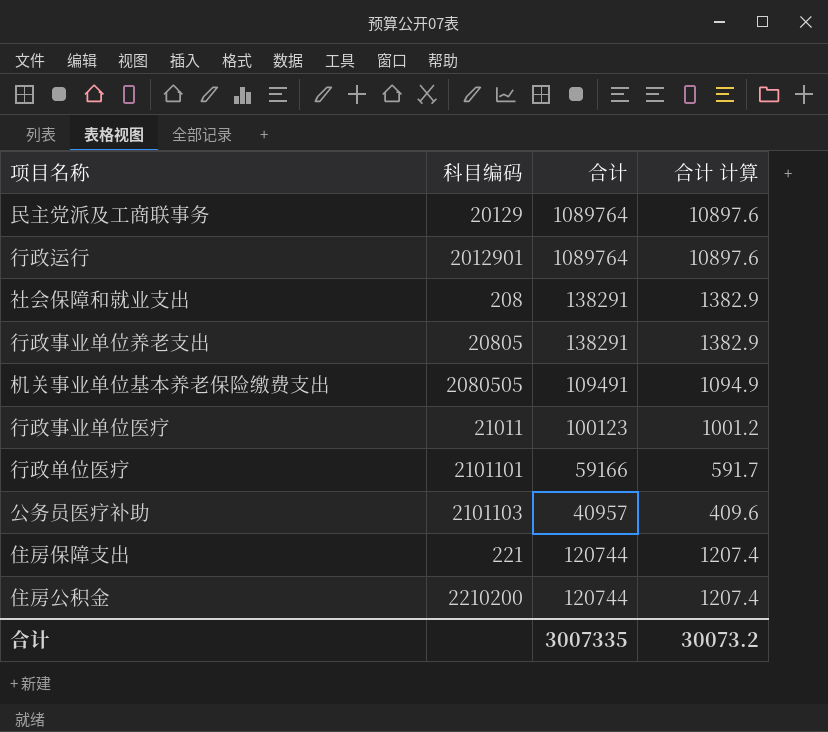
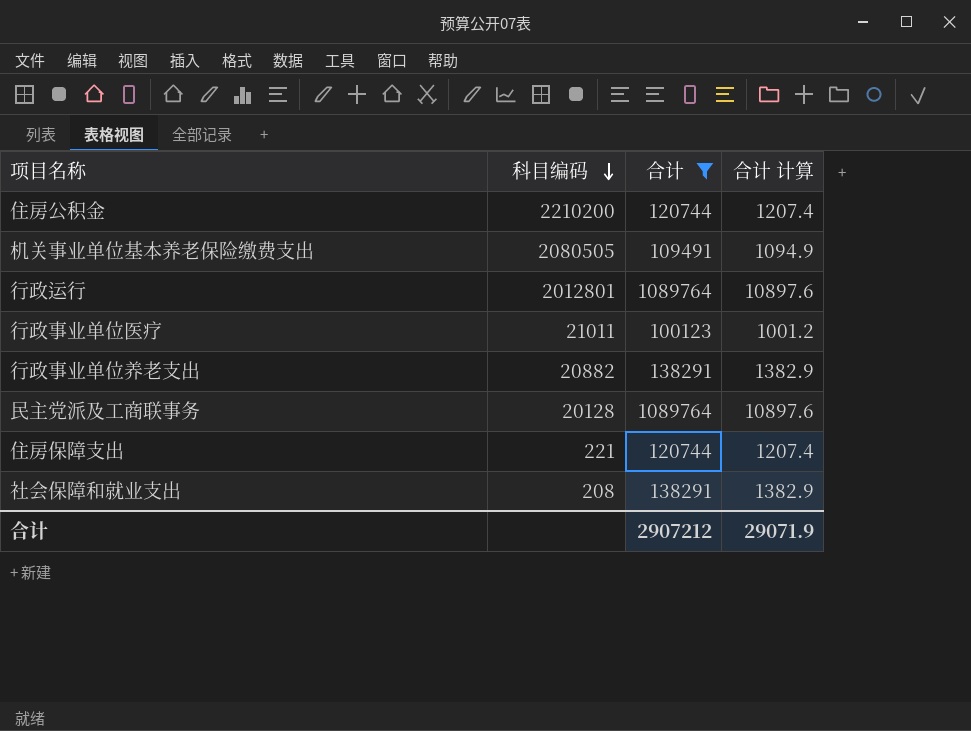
filter: none -> 合计 >= 100123
row order: none -> 科目编码 descending
行政运行 | 科目编码: 2012901 -> 2012801
行政事业单位养老支出 | 科目编码: 20805 -> 20882
民主党派及工商联事务 | 科目编码: 20129 -> 20128
合计 | 合计: 3007335 -> 2907212
合计 | 合计 计算: 30073.2 -> 29071.9

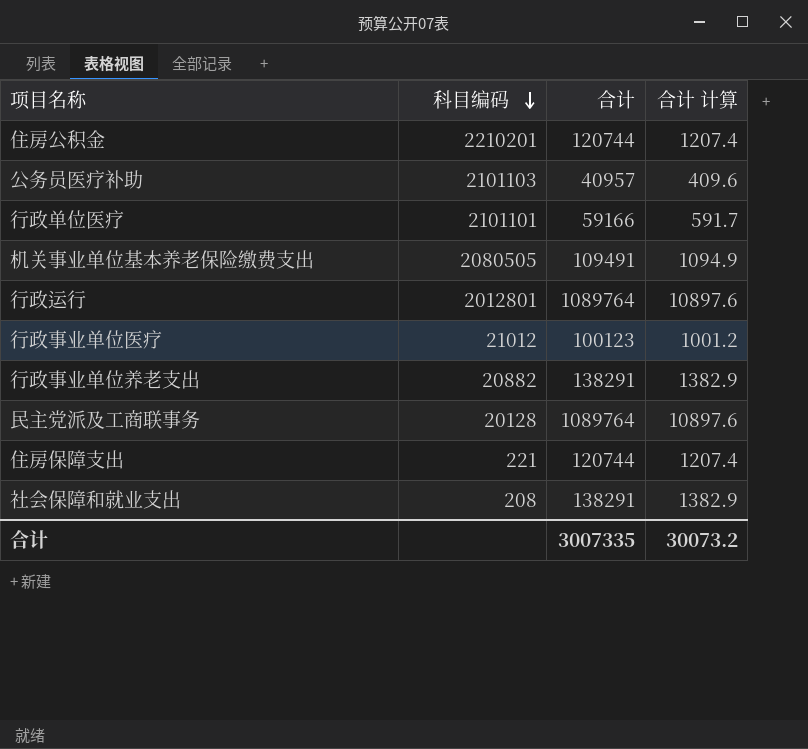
filter: 合计 >= 100123 -> none
住房公积金 | 科目编码: 2210200 -> 2210201
行政事业单位医疗 | 科目编码: 21011 -> 21012
合计 | 合计: 2907212 -> 3007335
合计 | 合计 计算: 29071.9 -> 30073.2

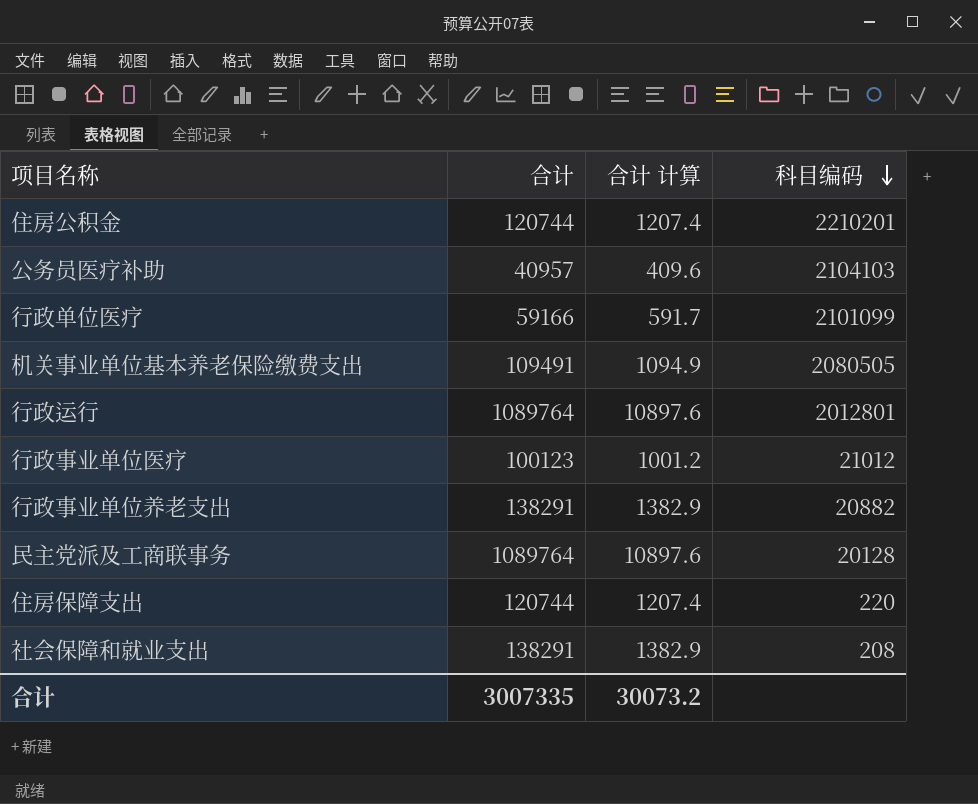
column 科目编码 | position: 2 -> 4
公务员医疗补助 | 科目编码: 2101103 -> 2104103
行政单位医疗 | 科目编码: 2101101 -> 2101099
住房保障支出 | 科目编码: 221 -> 220

